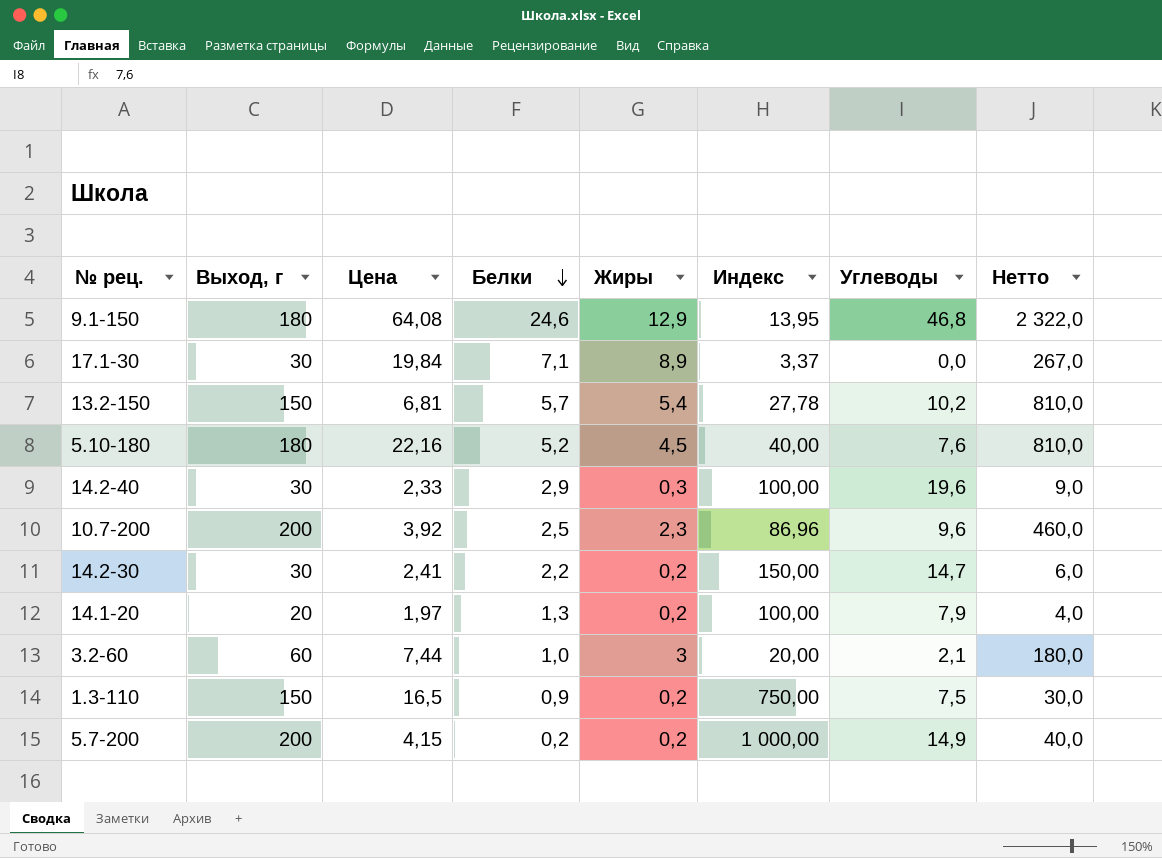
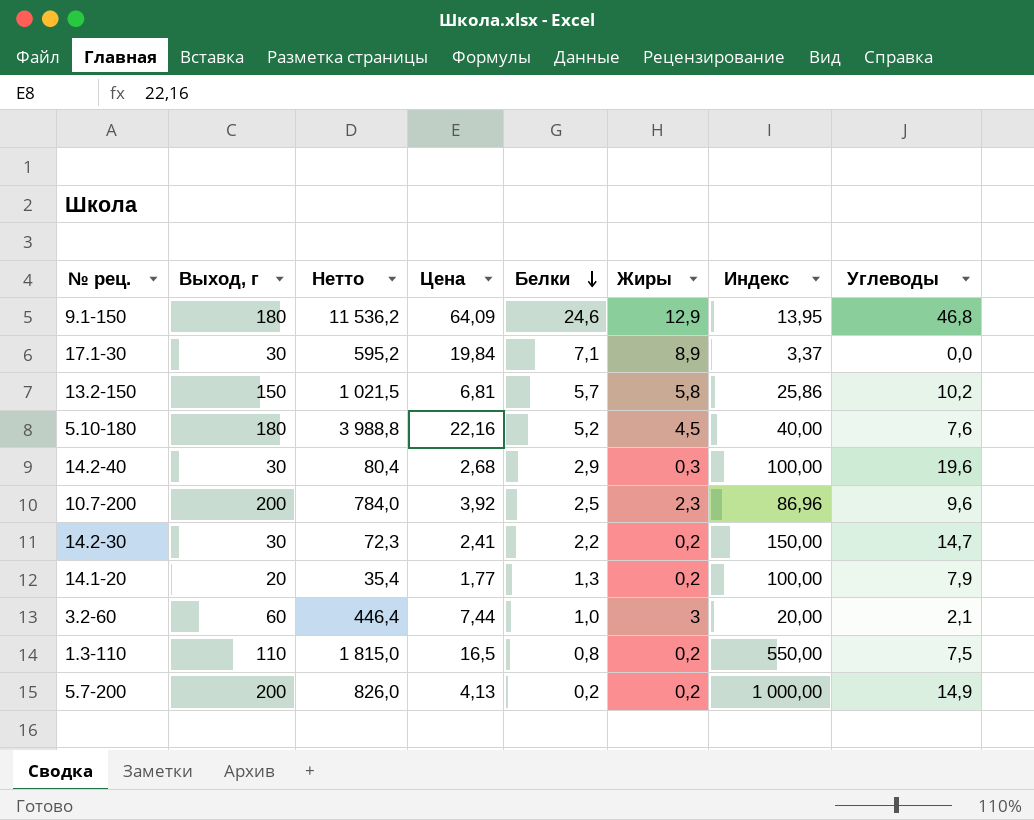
column Нетто | formula: [Выход, г] * [Жиры] -> [Выход, г] * [Цена]
column Нетто | position: 8 -> 3
9.1-150 | Цена: 64,08 -> 64,09
13.2-150 | Жиры: 5,4 -> 5,8
13.2-150 | Индекс: 27,78 -> 25,86
14.2-40 | Цена: 2,33 -> 2,68
14.1-20 | Цена: 1,97 -> 1,77
1.3-110 | Выход, г: 150 -> 110
1.3-110 | Белки: 0,9 -> 0,8
1.3-110 | Индекс: 750,00 -> 550,00
5.7-200 | Цена: 4,15 -> 4,13

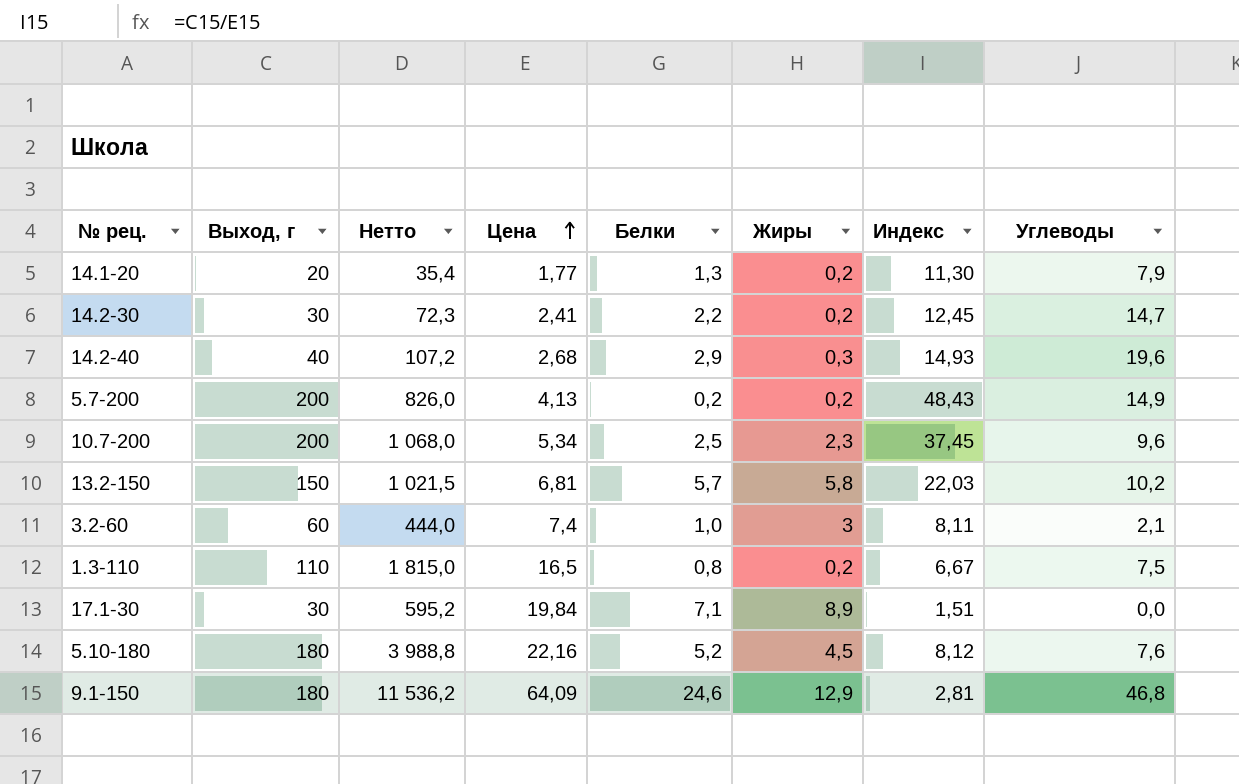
row order: Белки descending -> Цена ascending
column Индекс | formula: [Выход, г] / [Жиры] -> [Выход, г] / [Цена]
14.2-40 | Выход, г: 30 -> 40
14.2-40 | Нетто: 80,4 -> 107,2
10.7-200 | Нетто: 784,0 -> 1 068,0
10.7-200 | Цена: 3,92 -> 5,34
3.2-60 | Нетто: 446,4 -> 444,0
3.2-60 | Цена: 7,44 -> 7,4

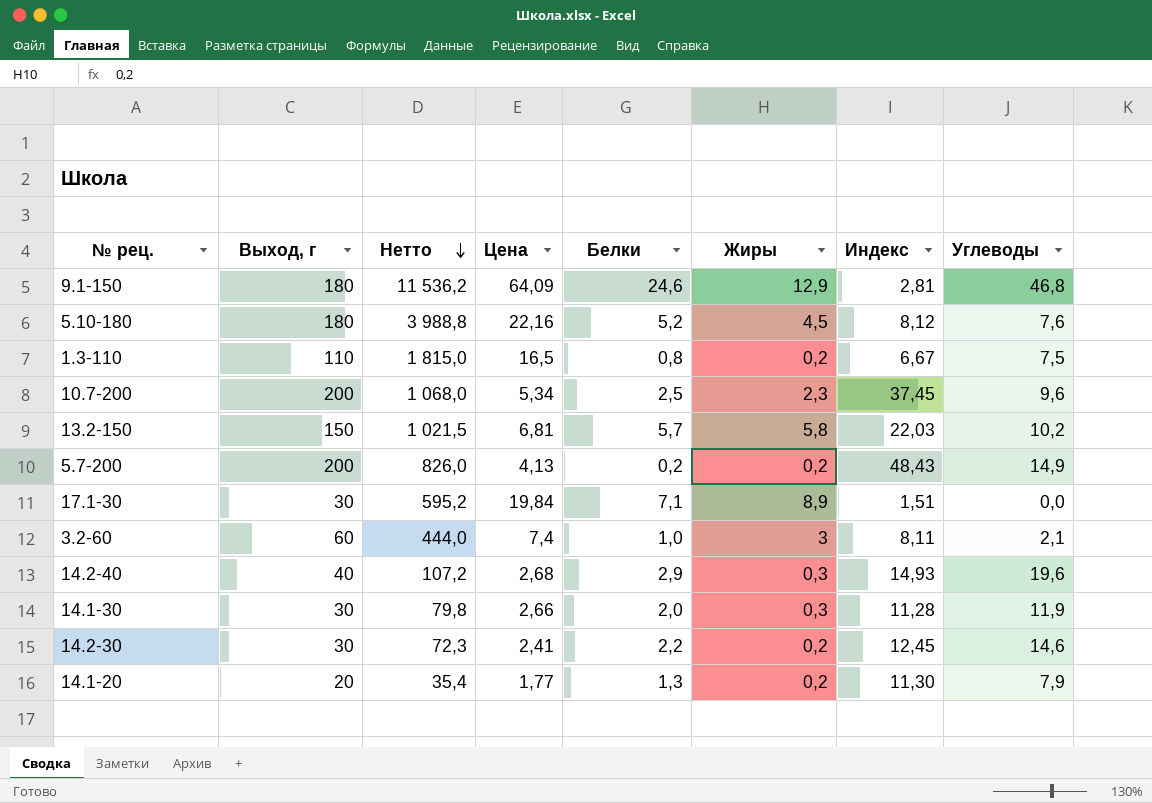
row order: Цена ascending -> Нетто descending
row 14.1-30: none -> 30 | 79,8 | 2,66 | 2,0 | 0,3 | 11,28 | 11,9
14.2-30 | Углеводы: 14,7 -> 14,6

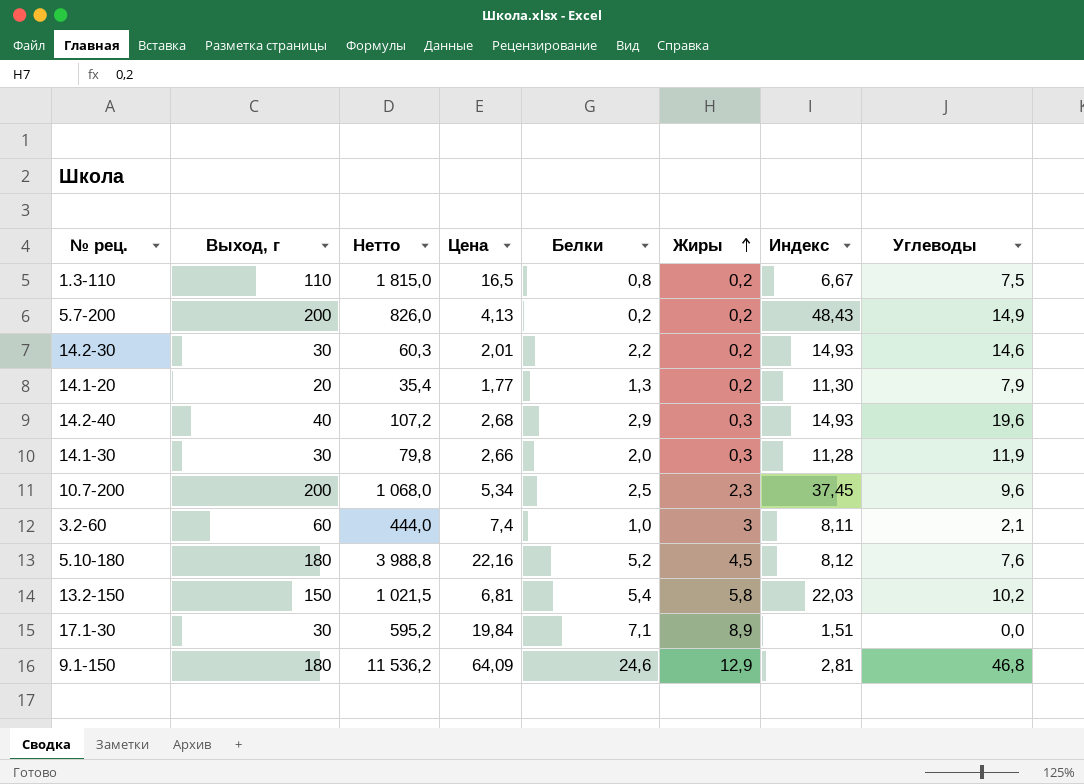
row order: Нетто descending -> Жиры ascending
14.2-30 | Нетто: 72,3 -> 60,3
14.2-30 | Цена: 2,41 -> 2,01
14.2-30 | Индекс: 12,45 -> 14,93
13.2-150 | Белки: 5,7 -> 5,4

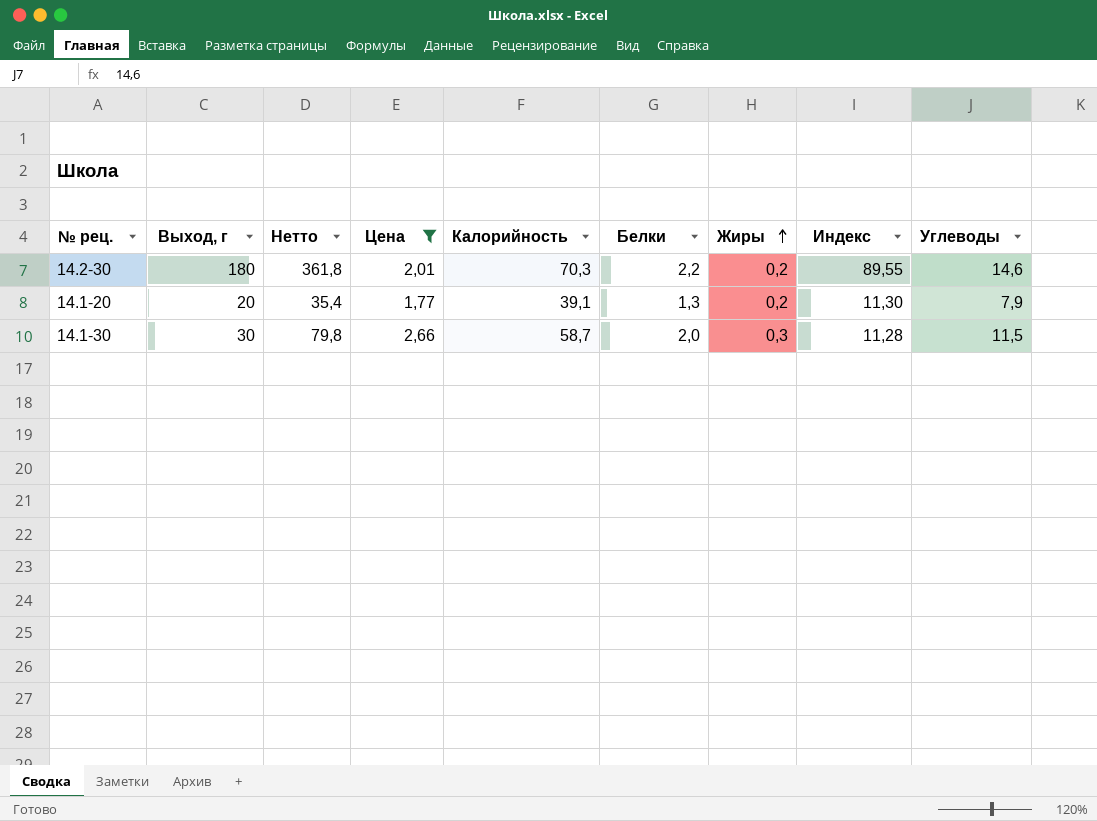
filter: none -> Цена <= 2,66
column Калорийность | position: none -> 5
14.2-30 | Выход, г: 30 -> 180
14.2-30 | Нетто: 60,3 -> 361,8
14.2-30 | Индекс: 14,93 -> 89,55
14.1-30 | Углеводы: 11,9 -> 11,5

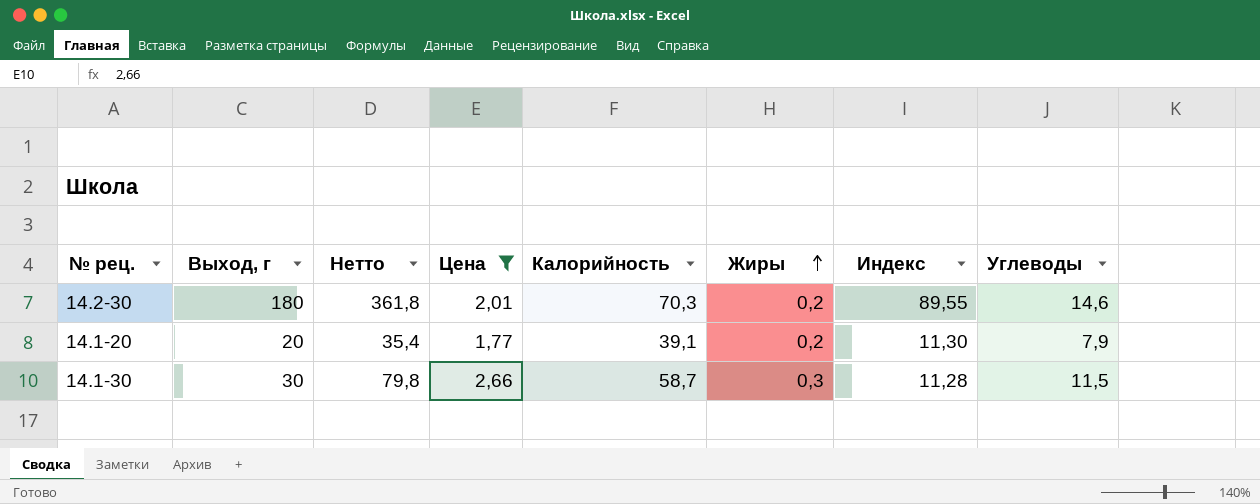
column Белки | position: 6 -> none

